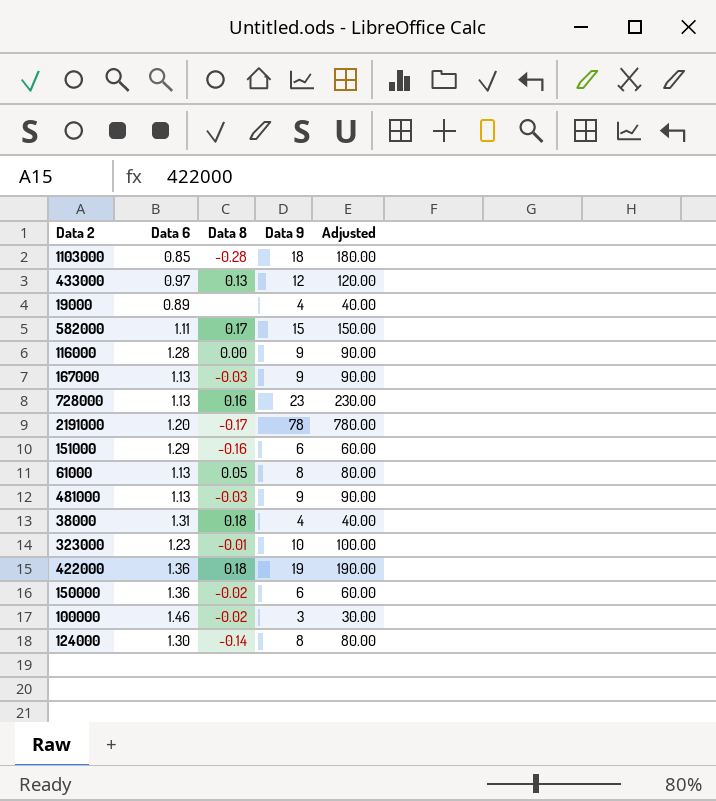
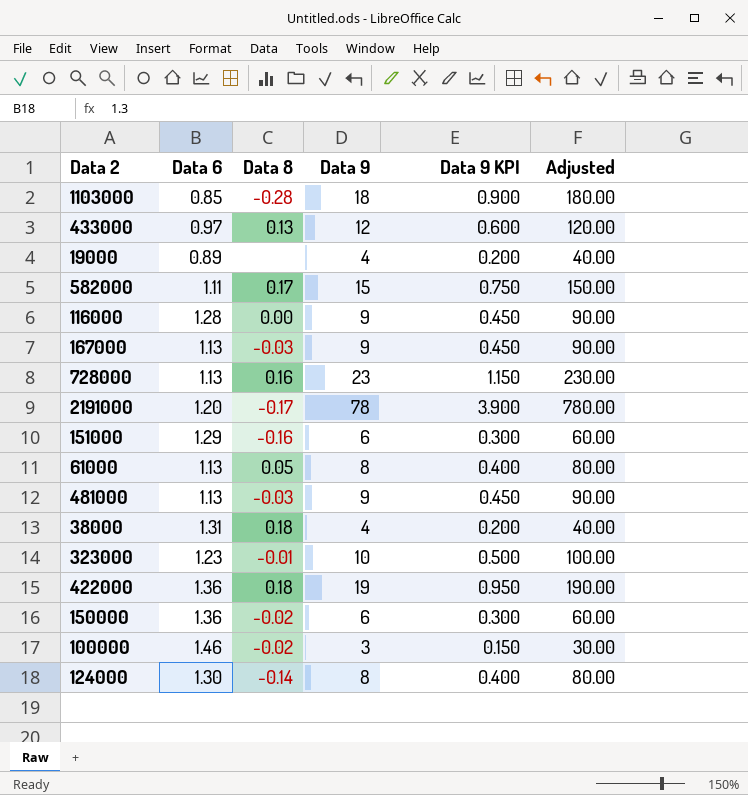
column Data 9 KPI | formula: none -> [Data 9] * 0.05

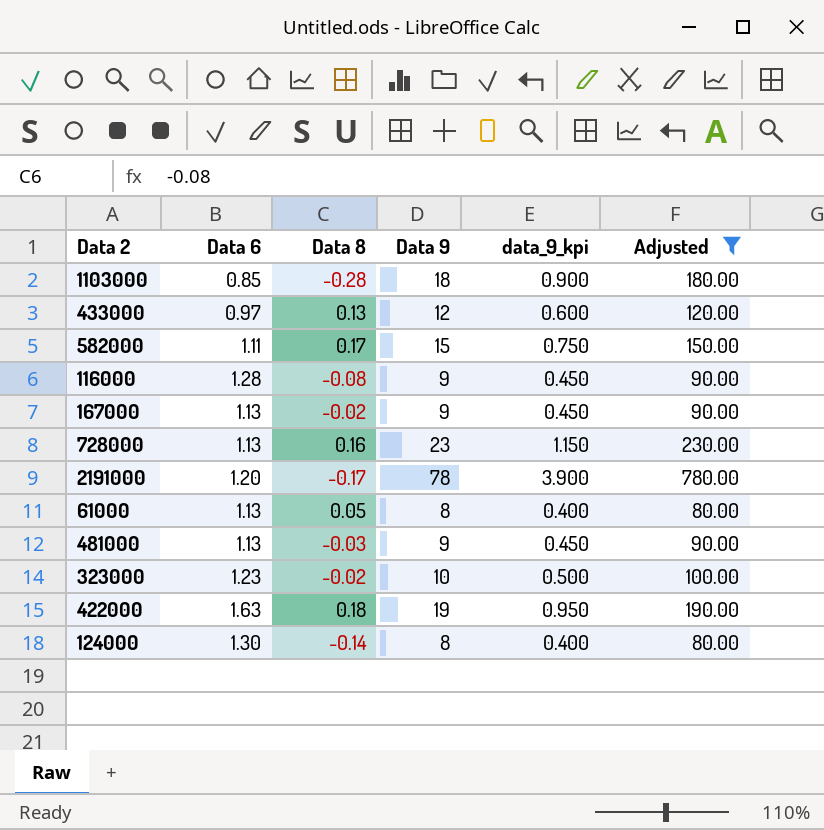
filter: none -> Adjusted >= 80.00
column name: Data 9 KPI -> data_9_kpi
116000 | Data 8: 0.00 -> -0.08
167000 | Data 8: -0.03 -> -0.02
323000 | Data 8: -0.01 -> -0.02
422000 | Data 6: 1.36 -> 1.63

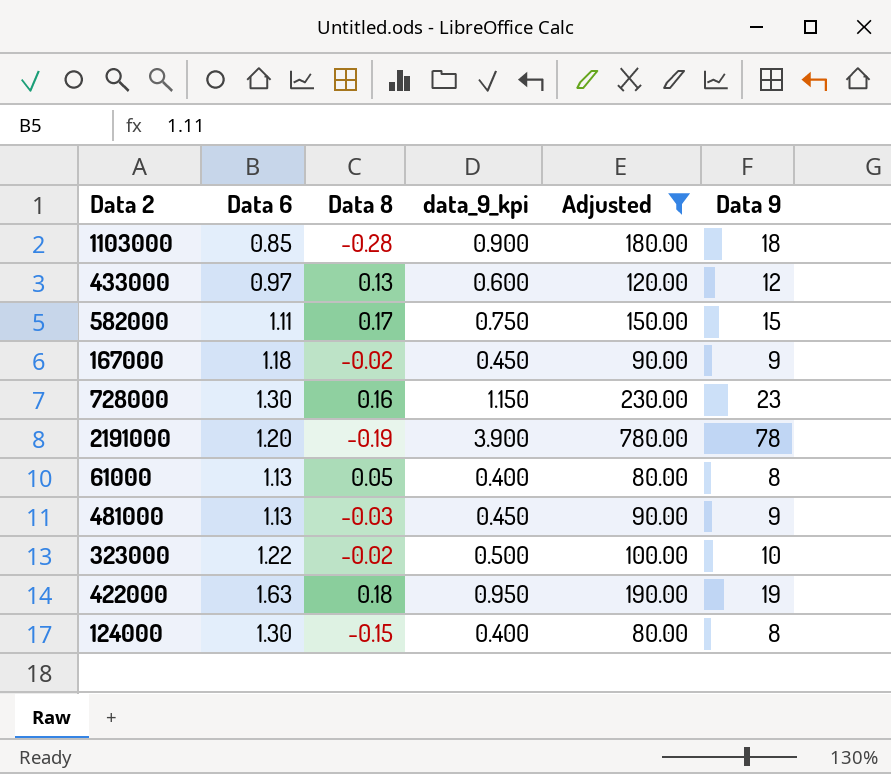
column Data 9 | position: 4 -> 6
row 116000: 1.28 | -0.08 | 9 | 0.450 | 90.00 -> none
167000 | Data 6: 1.13 -> 1.18
728000 | Data 6: 1.13 -> 1.30
2191000 | Data 8: -0.17 -> -0.19
323000 | Data 6: 1.23 -> 1.22
124000 | Data 8: -0.14 -> -0.15

